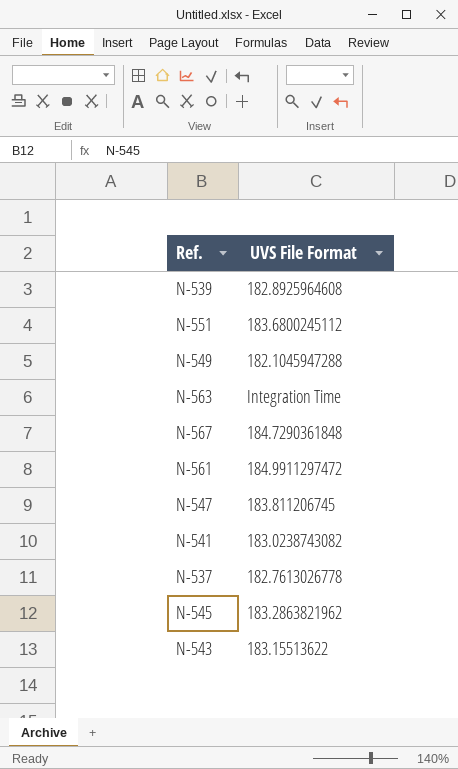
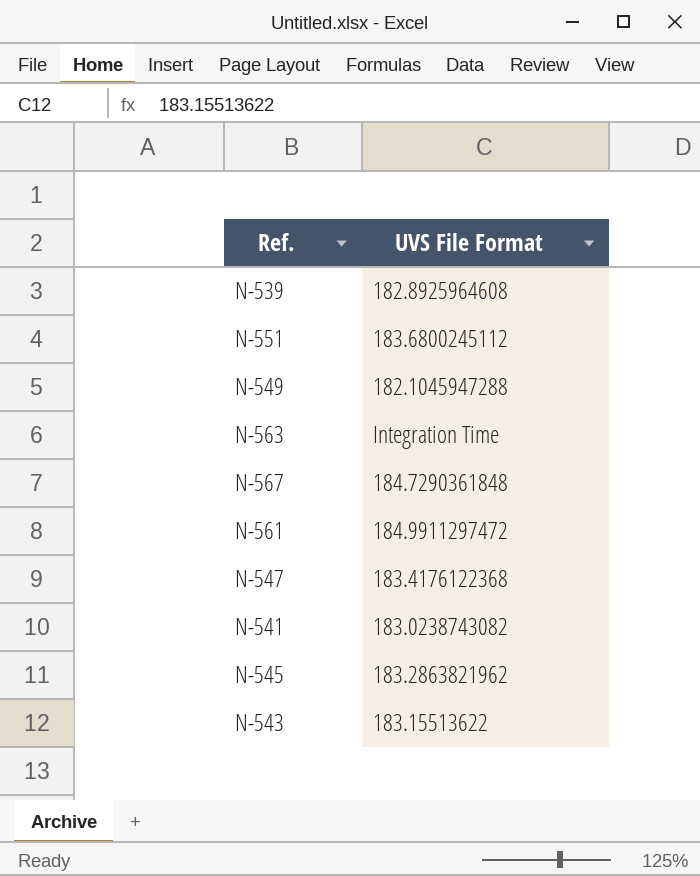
row N-537: 182.7613026778 -> none
N-547 | UVS File Format: 183.811206745 -> 183.4176122368

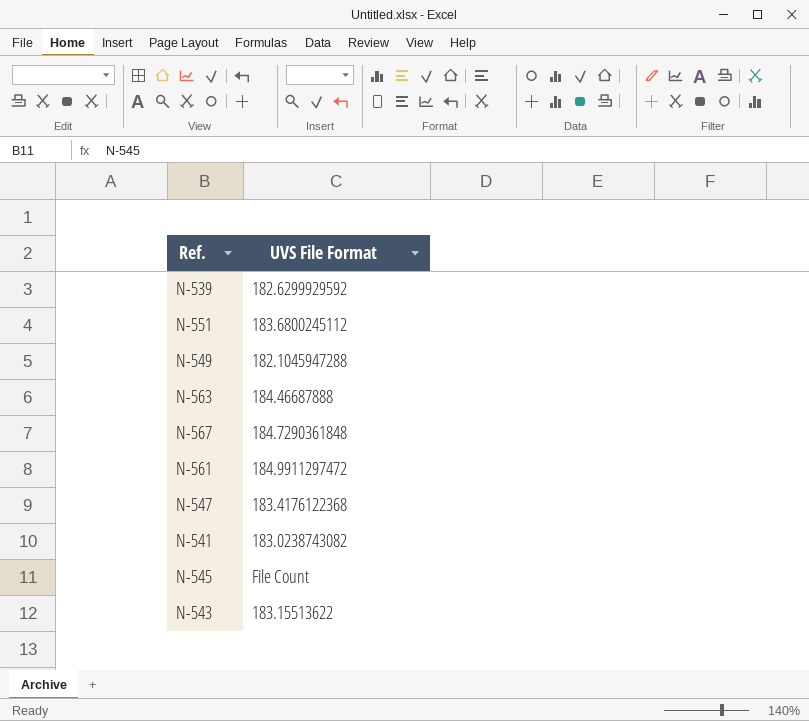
N-539 | UVS File Format: 182.8925964608 -> 182.6299929592
N-563 | UVS File Format: Integration Time -> 184.46687888
N-545 | UVS File Format: 183.2863821962 -> File Count

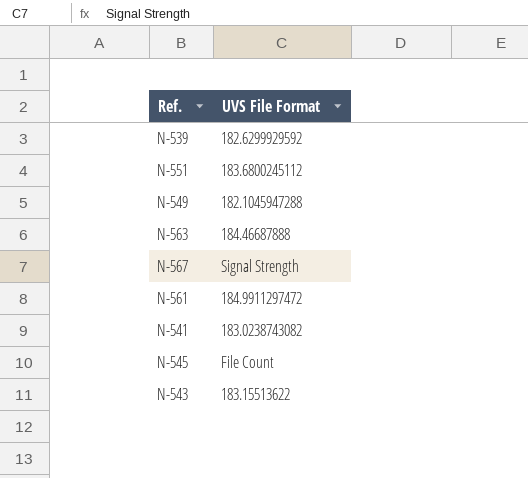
row N-547: 183.4176122368 -> none
N-567 | UVS File Format: 184.7290361848 -> Signal Strength

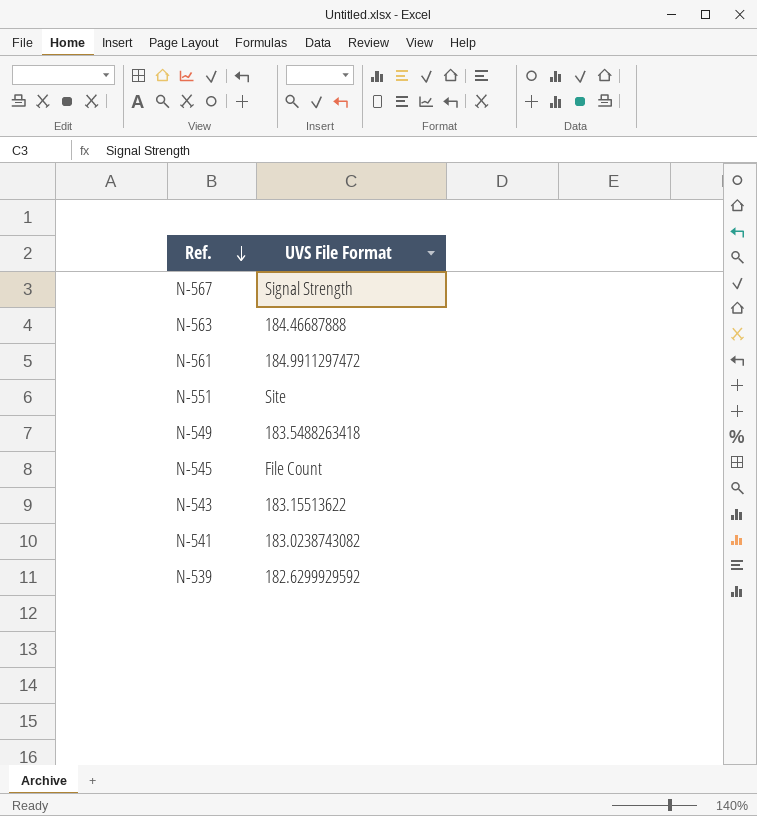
row order: none -> Ref. descending
N-551 | UVS File Format: 183.6800245112 -> Site
N-549 | UVS File Format: 182.1045947288 -> 183.5488263418

